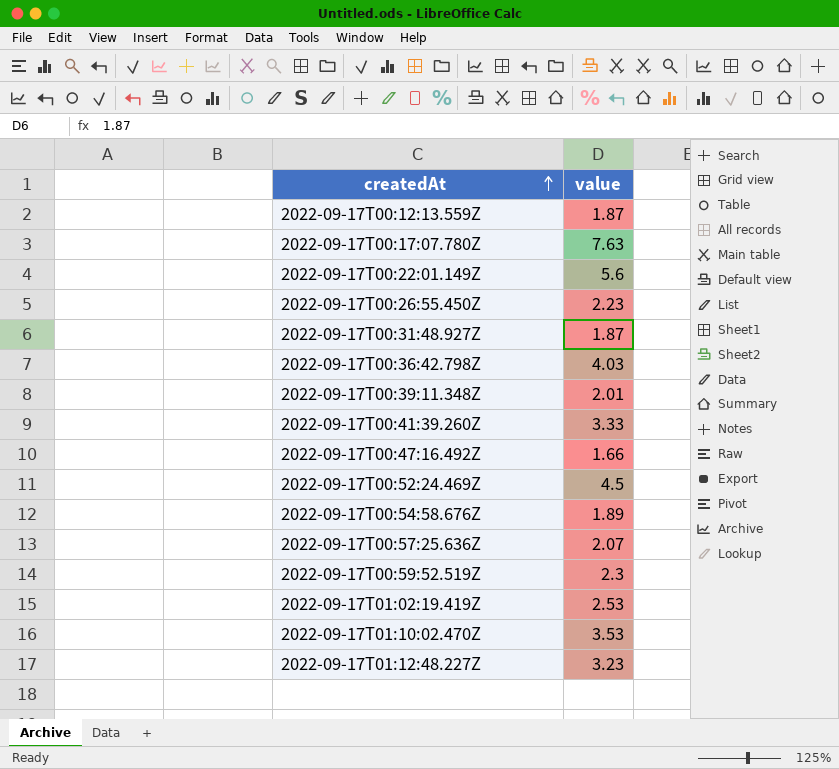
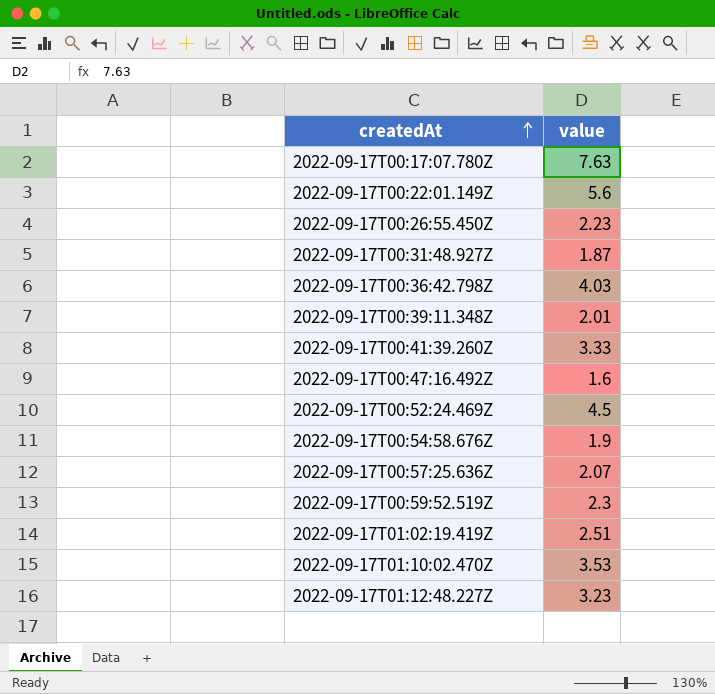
row 2022-09-17T00:12:13.559Z: 1.87 -> none
2022-09-17T00:47:16.492Z | value: 1.66 -> 1.6
2022-09-17T00:54:58.676Z | value: 1.89 -> 1.9
2022-09-17T01:02:19.419Z | value: 2.53 -> 2.51

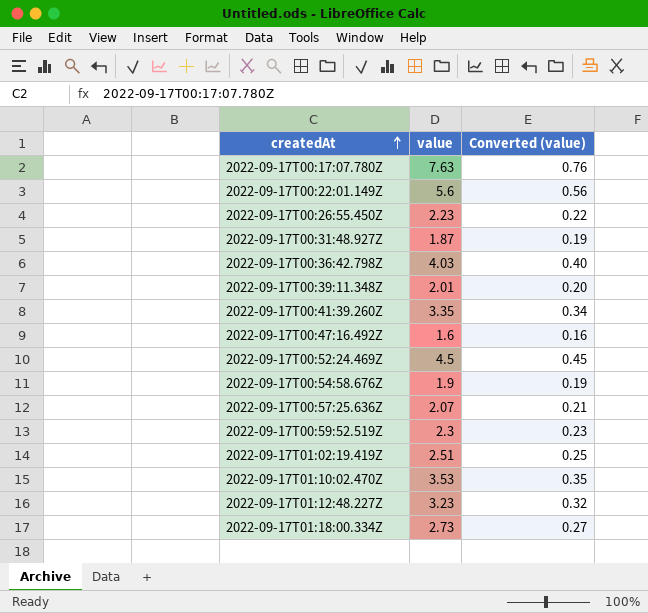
column Converted (value) | formula: none -> [value] * 0.1
2022-09-17T00:41:39.260Z | value: 3.33 -> 3.35
row 2022-09-17T01:18:00.334Z: none -> 2.73 | 0.27

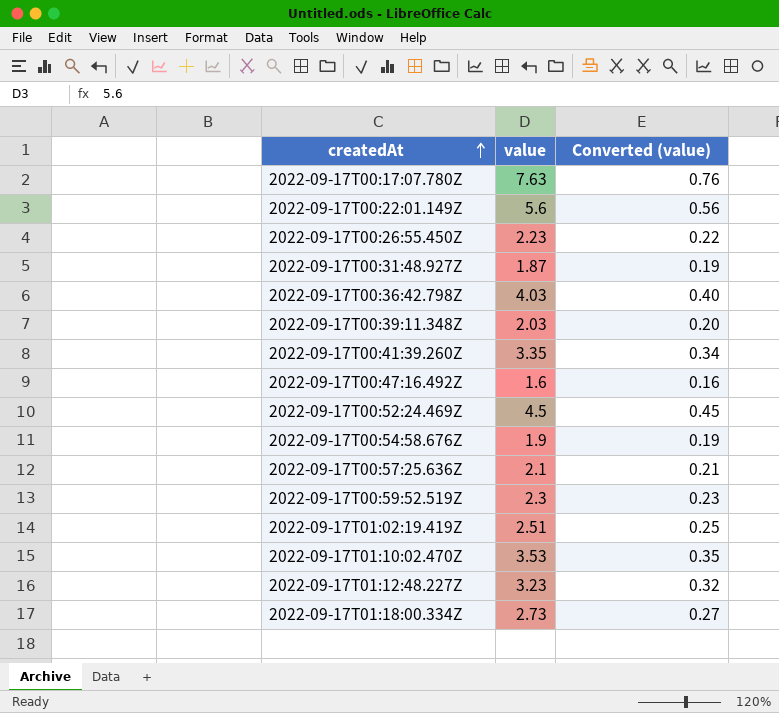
2022-09-17T00:39:11.348Z | value: 2.01 -> 2.03
2022-09-17T00:57:25.636Z | value: 2.07 -> 2.1

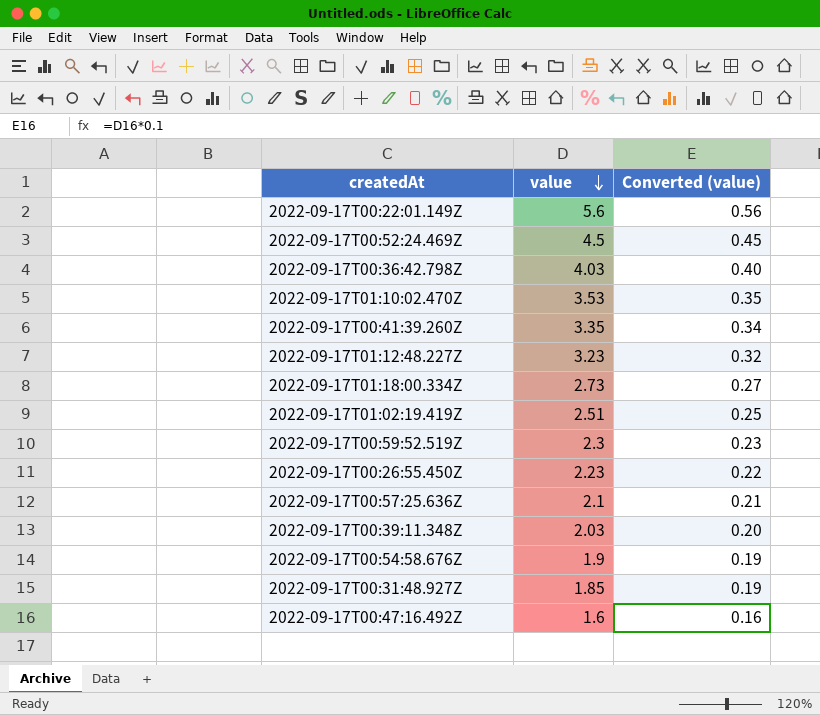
row order: createdAt ascending -> value descending
row 2022-09-17T00:17:07.780Z: 7.63 | 0.76 -> none
2022-09-17T00:31:48.927Z | value: 1.87 -> 1.85

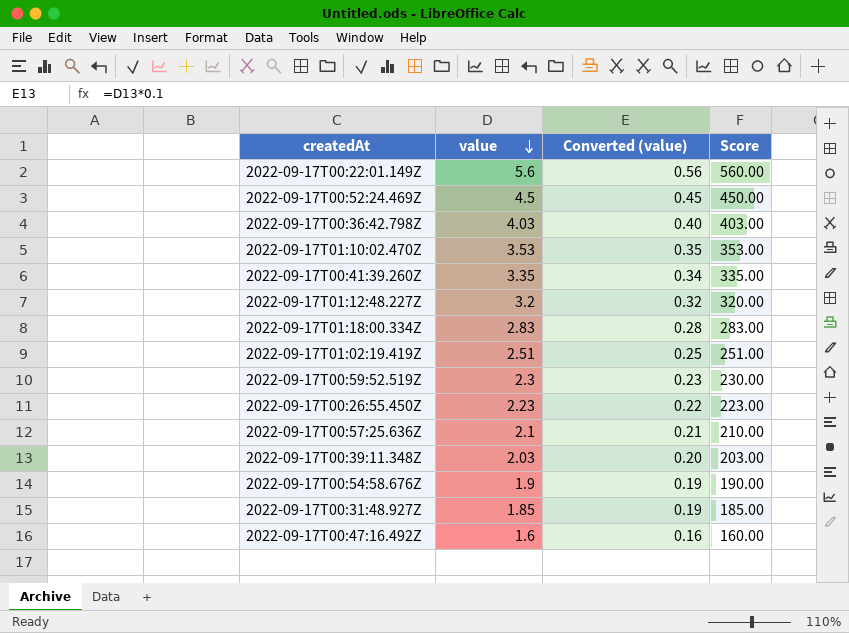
column Score | formula: none -> [value] * 100
2022-09-17T01:12:48.227Z | value: 3.23 -> 3.2
2022-09-17T01:18:00.334Z | value: 2.73 -> 2.83
2022-09-17T01:18:00.334Z | Converted (value): 0.27 -> 0.28

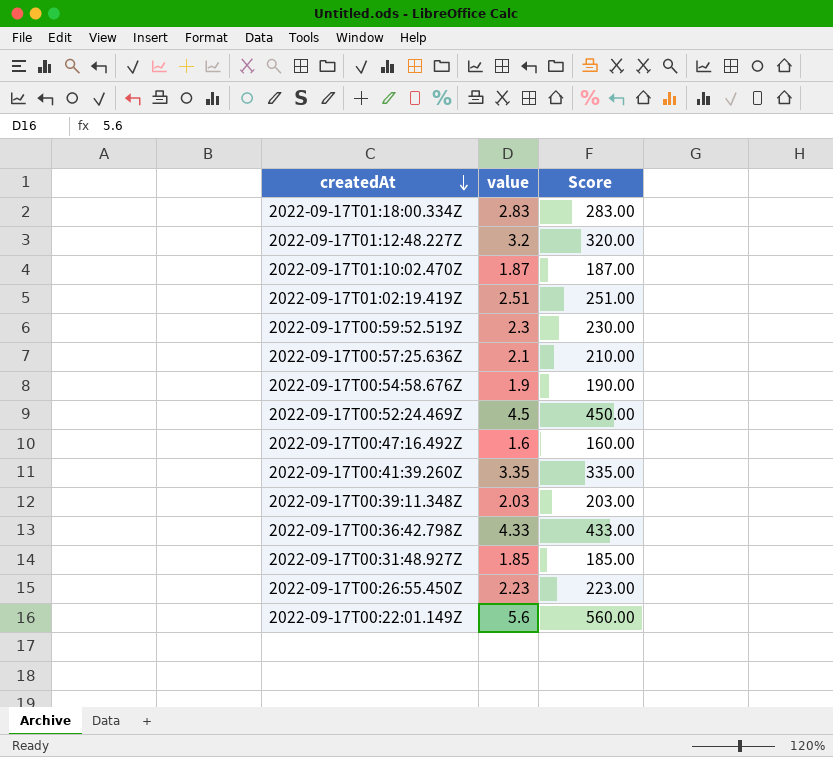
row order: value descending -> createdAt descending
column Converted (value) | formula: [value] * 0.1 -> none
2022-09-17T01:10:02.470Z | value: 3.53 -> 1.87
2022-09-17T01:10:02.470Z | Score: 353.00 -> 187.00
2022-09-17T00:36:42.798Z | value: 4.03 -> 4.33
2022-09-17T00:36:42.798Z | Score: 403.00 -> 433.00

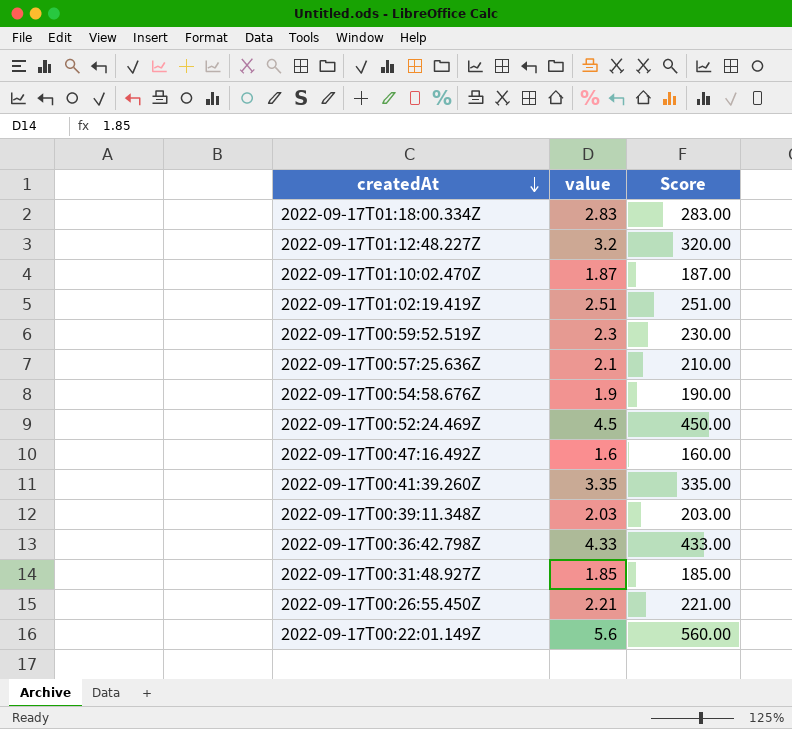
2022-09-17T00:26:55.450Z | value: 2.23 -> 2.21
2022-09-17T00:26:55.450Z | Score: 223.00 -> 221.00

